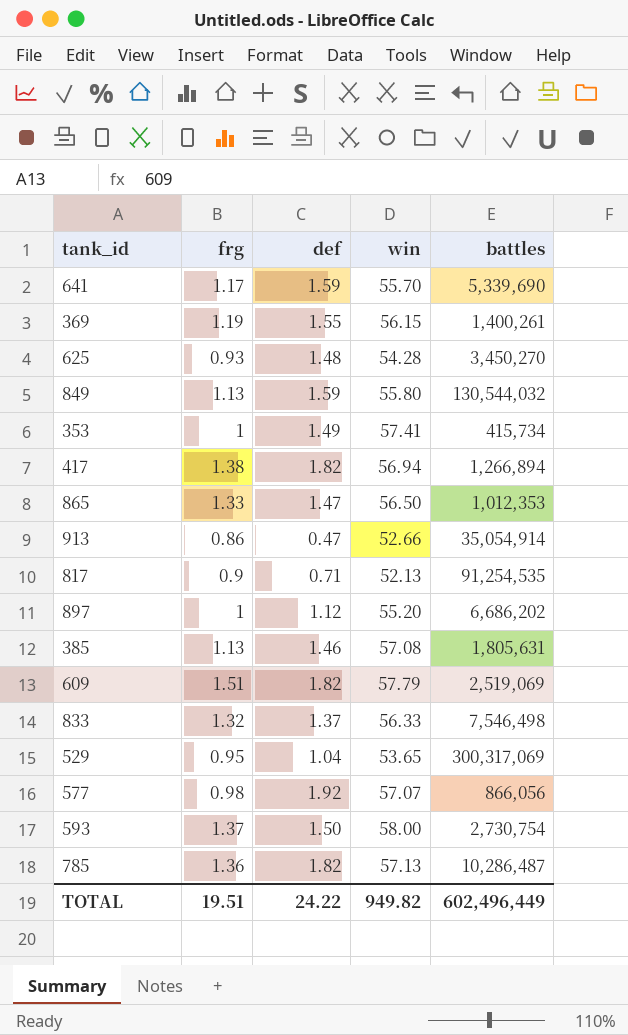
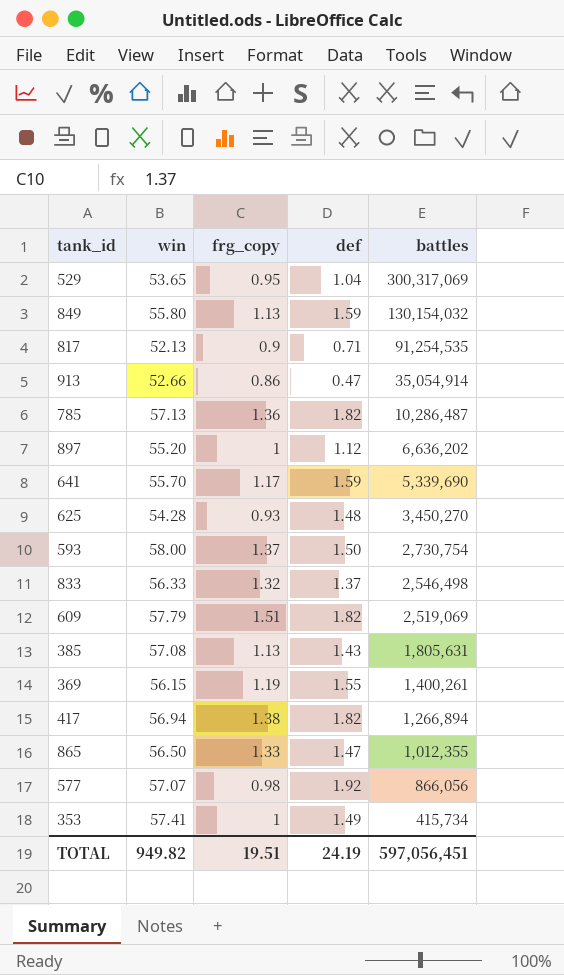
row order: none -> battles descending
column win | position: 4 -> 2
column name: frg -> frg_copy
849 | battles: 130,544,032 -> 130,154,032
897 | battles: 6,686,202 -> 6,636,202
833 | battles: 7,546,498 -> 2,546,498
385 | def: 1.46 -> 1.43
865 | battles: 1,012,353 -> 1,012,355
TOTAL | def: 24.22 -> 24.19
TOTAL | battles: 602,496,449 -> 597,056,451

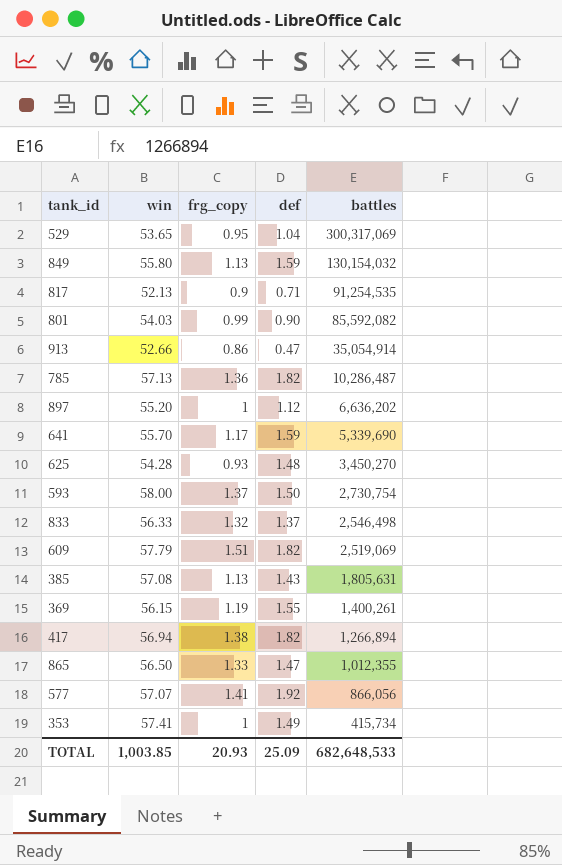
row 801: none -> 54.03 | 0.99 | 0.90 | 85,592,082
577 | frg_copy: 0.98 -> 1.41
TOTAL | win: 949.82 -> 1,003.85
TOTAL | frg_copy: 19.51 -> 20.93
TOTAL | def: 24.19 -> 25.09
TOTAL | battles: 597,056,451 -> 682,648,533

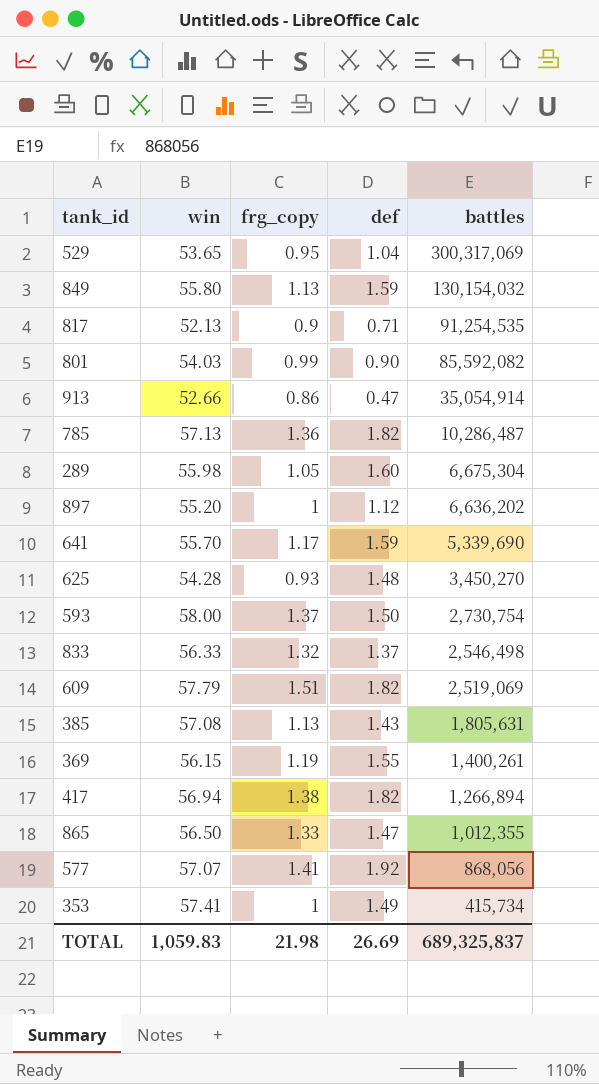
row 289: none -> 55.98 | 1.05 | 1.60 | 6,675,304
577 | battles: 866,056 -> 868,056
TOTAL | win: 1,003.85 -> 1,059.83
TOTAL | frg_copy: 20.93 -> 21.98
TOTAL | def: 25.09 -> 26.69
TOTAL | battles: 682,648,533 -> 689,325,837

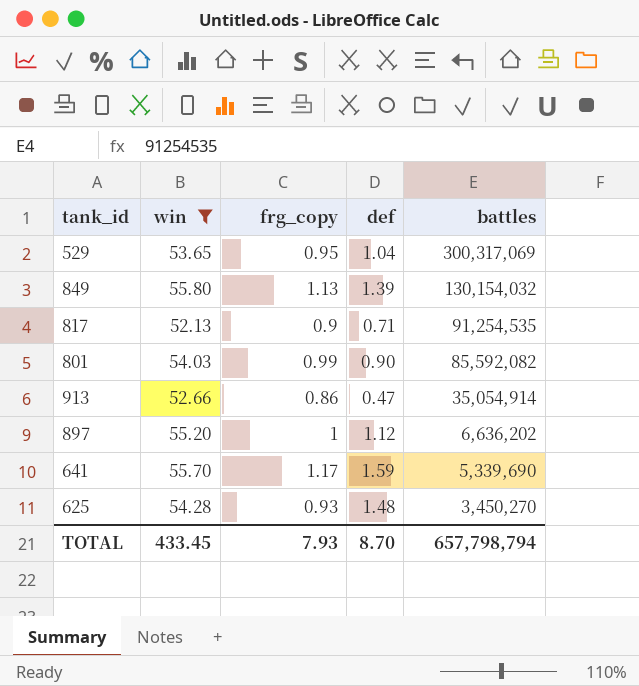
filter: none -> win <= 55.80
849 | def: 1.59 -> 1.39
TOTAL | win: 1,059.83 -> 433.45
TOTAL | frg_copy: 21.98 -> 7.93
TOTAL | def: 26.69 -> 8.70
TOTAL | battles: 689,325,837 -> 657,798,794

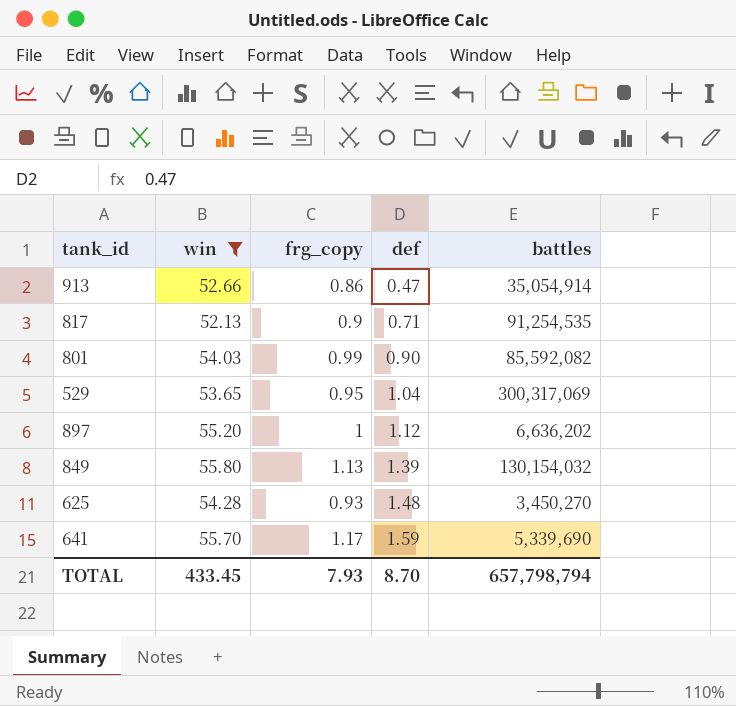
row order: battles descending -> def ascending

